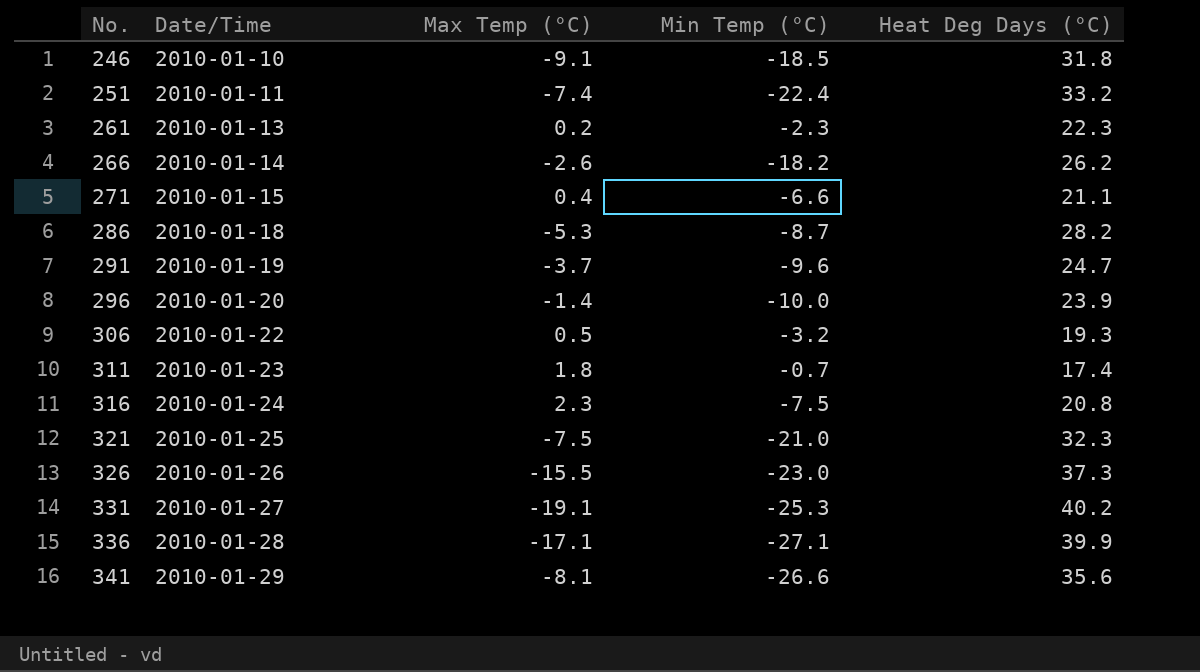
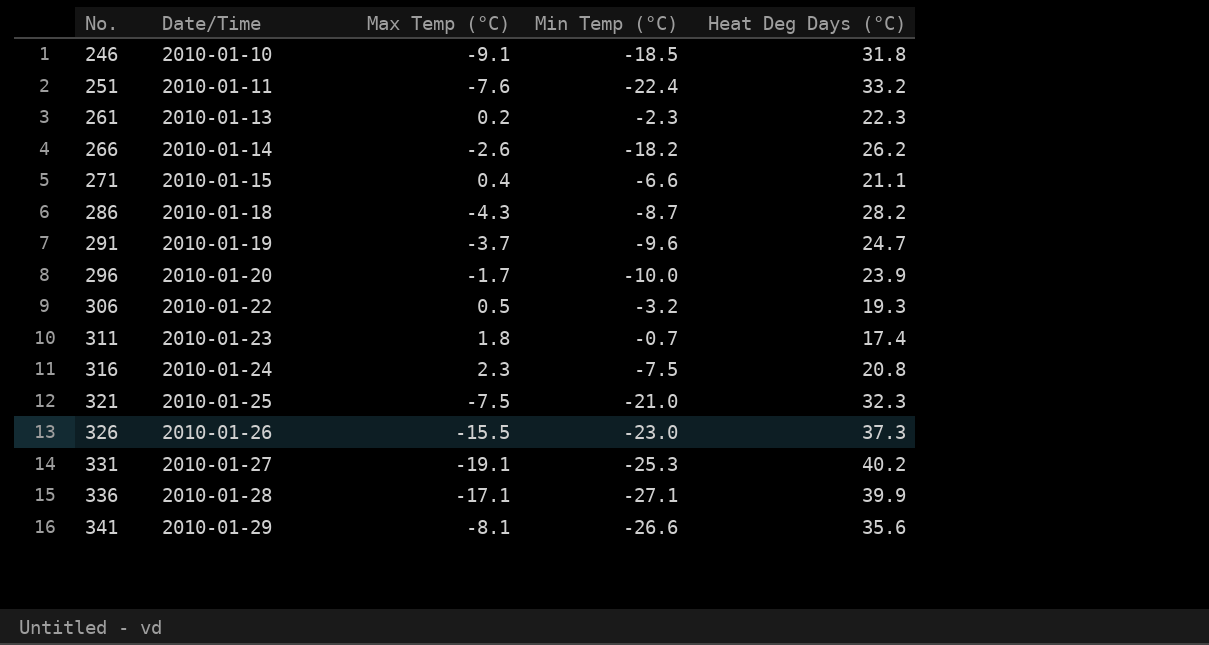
251 | Max Temp (°C): -7.4 -> -7.6
286 | Max Temp (°C): -5.3 -> -4.3
296 | Max Temp (°C): -1.4 -> -1.7

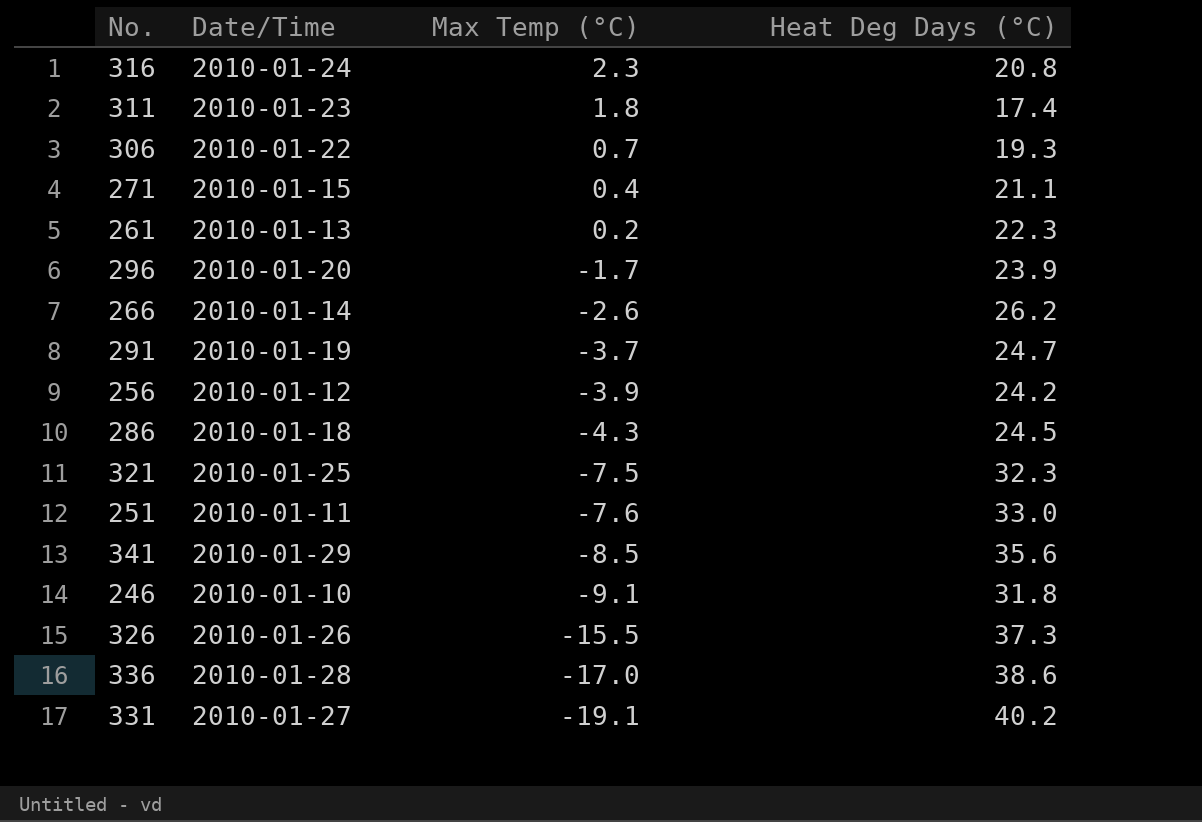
row order: No. ascending -> Max Temp (°C) descending
column Min Temp (°C) | position: 4 -> none
306 | Max Temp (°C): 0.5 -> 0.7
row 256: none -> 2010-01-12 | -3.9 | 24.2
286 | Heat Deg Days (°C): 28.2 -> 24.5
251 | Heat Deg Days (°C): 33.2 -> 33.0
341 | Max Temp (°C): -8.1 -> -8.5
336 | Max Temp (°C): -17.1 -> -17.0
336 | Heat Deg Days (°C): 39.9 -> 38.6

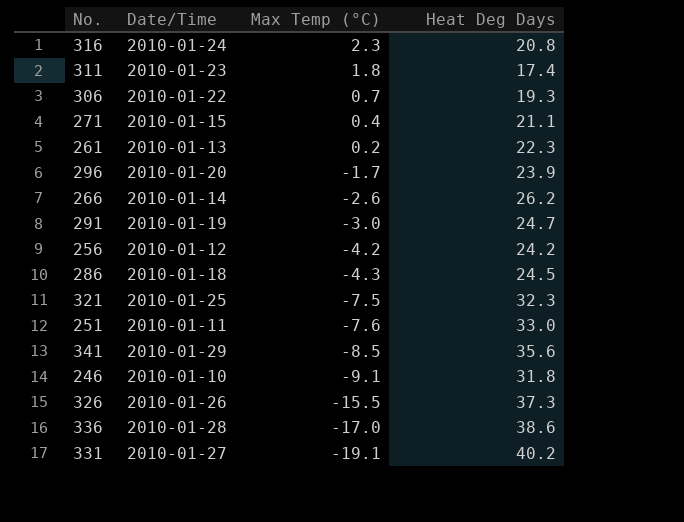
column name: Heat Deg Days (°C) -> Heat Deg Days
291 | Max Temp (°C): -3.7 -> -3.0
256 | Max Temp (°C): -3.9 -> -4.2

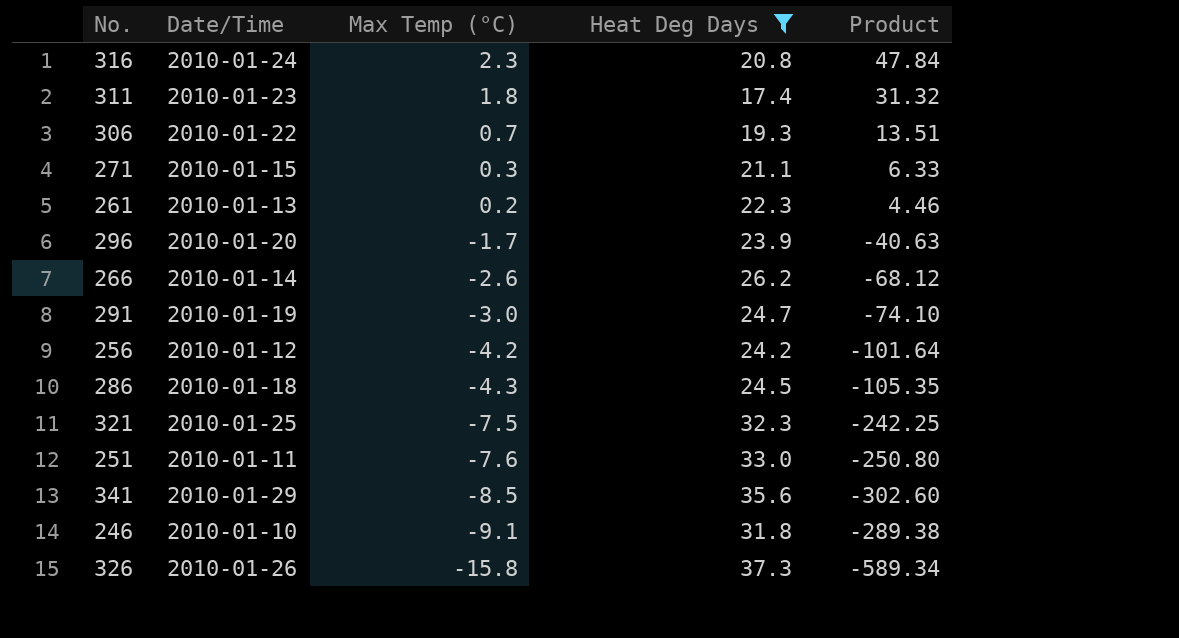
filter: none -> Heat Deg Days <= 37.3
column Product | formula: none -> [Max Temp (°C)] * [Heat Deg Days]
271 | Max Temp (°C): 0.4 -> 0.3
326 | Max Temp (°C): -15.5 -> -15.8

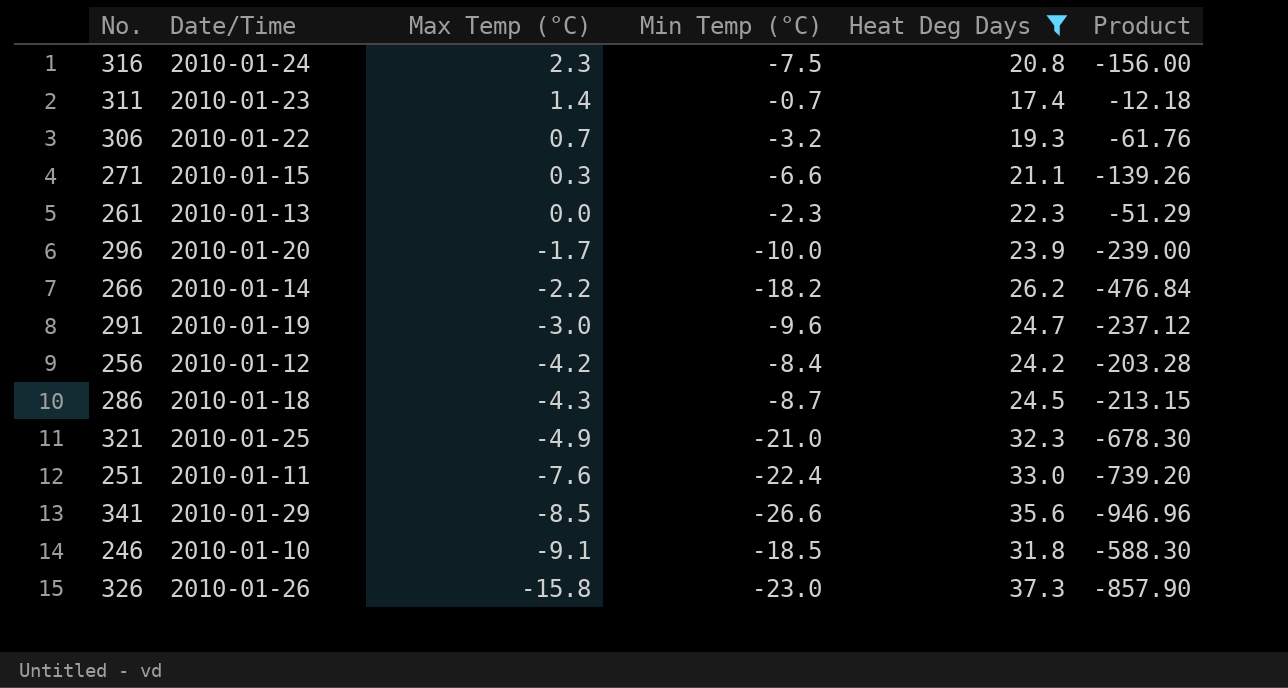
column Min Temp (°C) | position: none -> 4
column Product | formula: [Max Temp (°C)] * [Heat Deg Days] -> [Min Temp (°C)] * [Heat Deg Days]
311 | Max Temp (°C): 1.8 -> 1.4
261 | Max Temp (°C): 0.2 -> 0.0
266 | Max Temp (°C): -2.6 -> -2.2
321 | Max Temp (°C): -7.5 -> -4.9

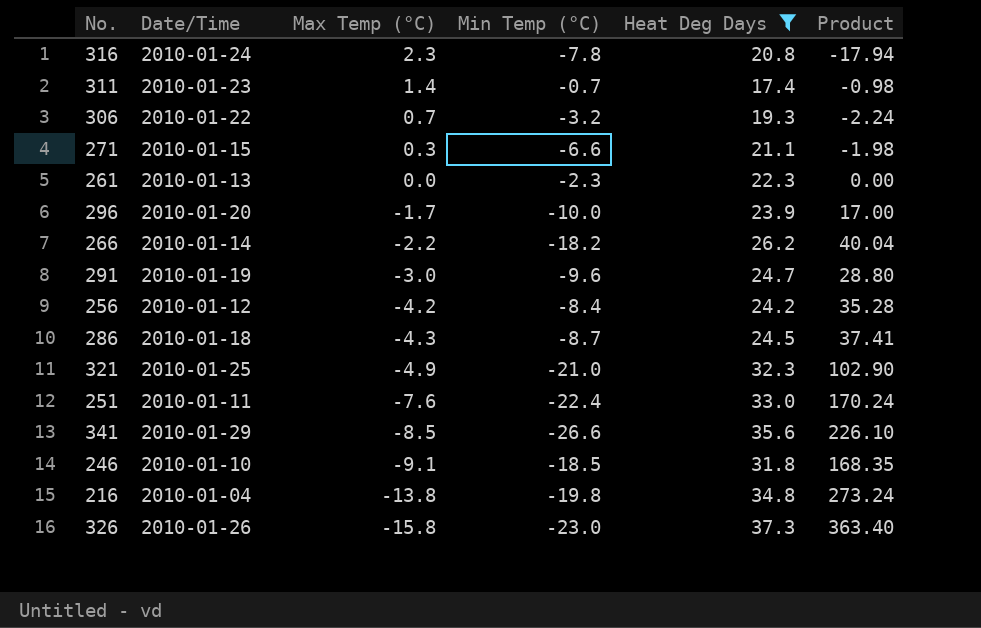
column Product | formula: [Min Temp (°C)] * [Heat Deg Days] -> [Max Temp (°C)] * [Min Temp (°C)]
316 | Min Temp (°C): -7.5 -> -7.8
row 216: none -> 2010-01-04 | -13.8 | -19.8 | 34.8 | 273.24

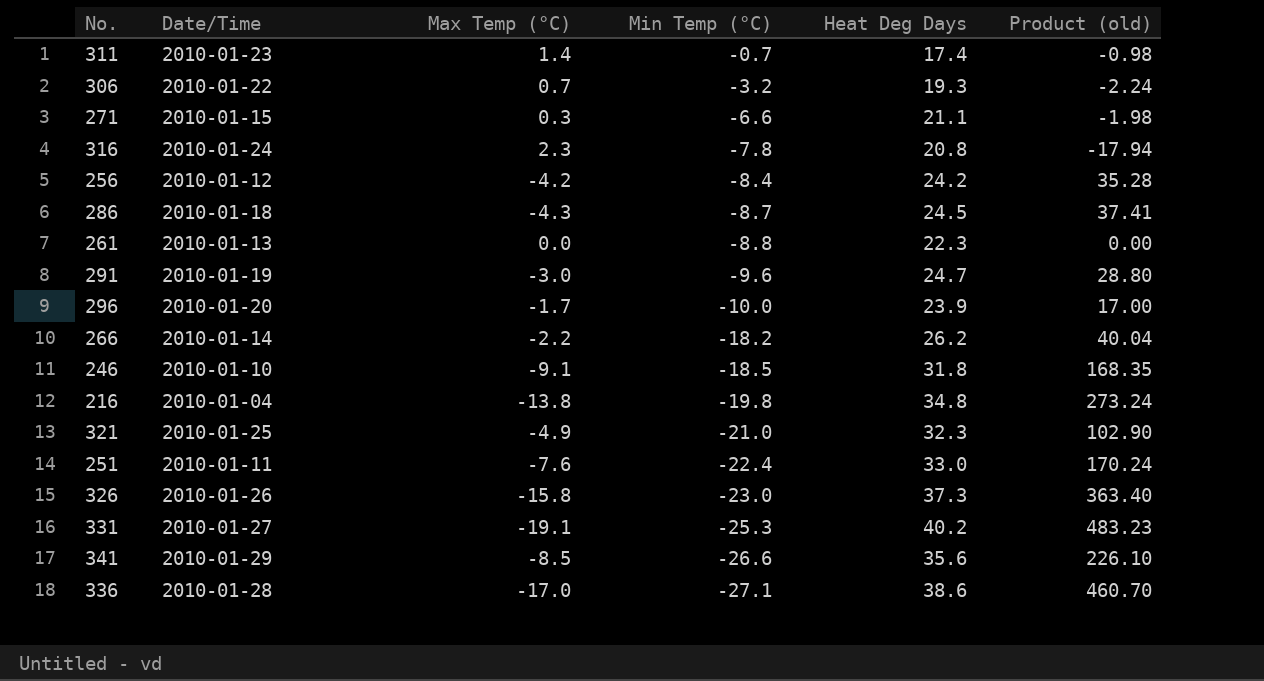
filter: Heat Deg Days <= 37.3 -> none
row order: Max Temp (°C) descending -> Min Temp (°C) descending
column name: Product -> Product (old)
261 | Min Temp (°C): -2.3 -> -8.8

